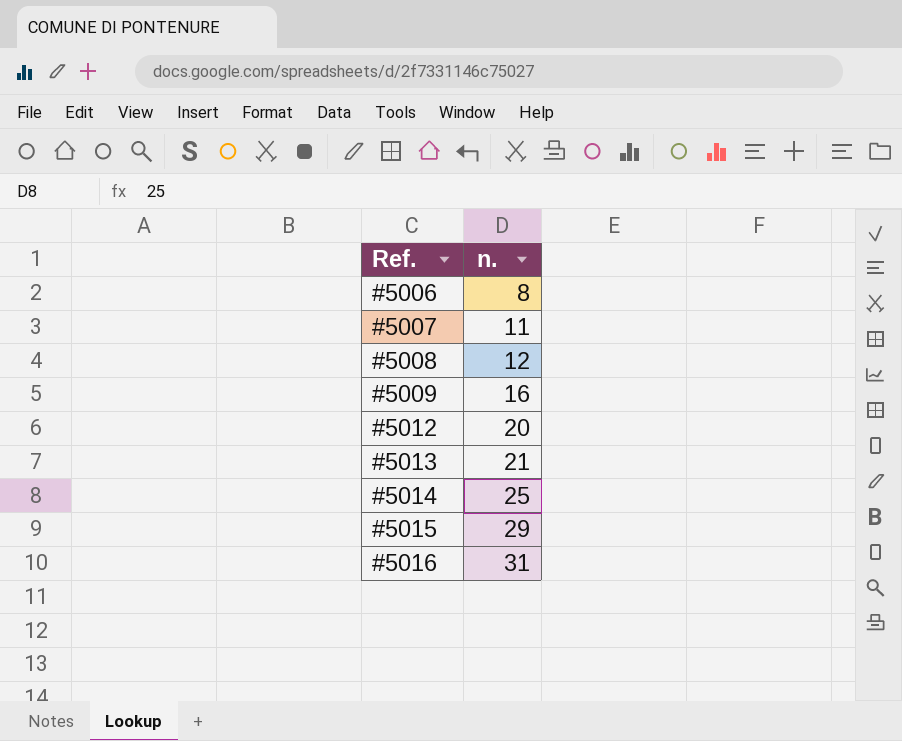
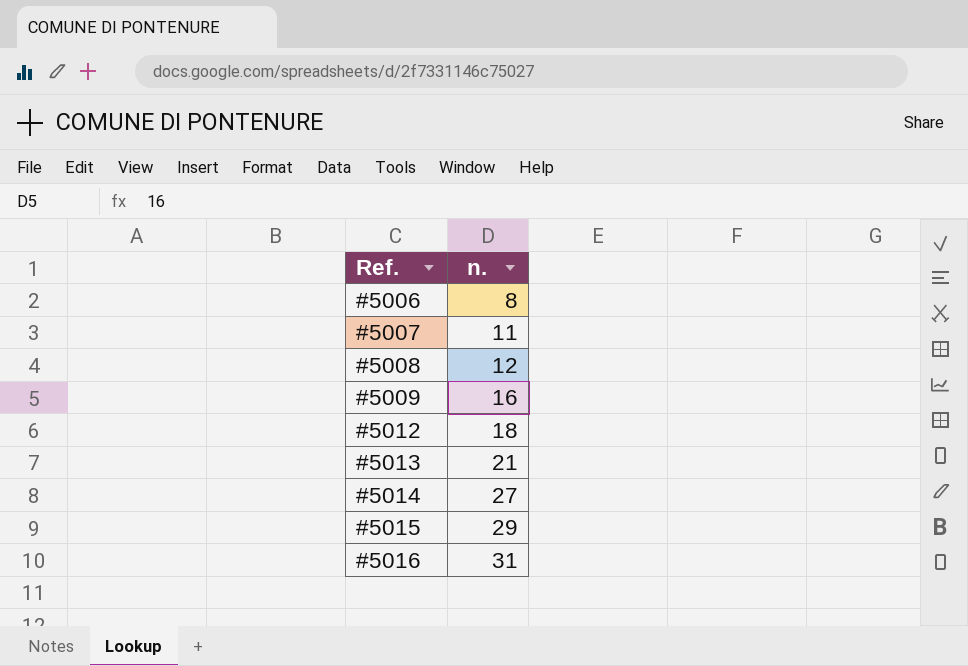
#5012 | n.: 20 -> 18
#5014 | n.: 25 -> 27

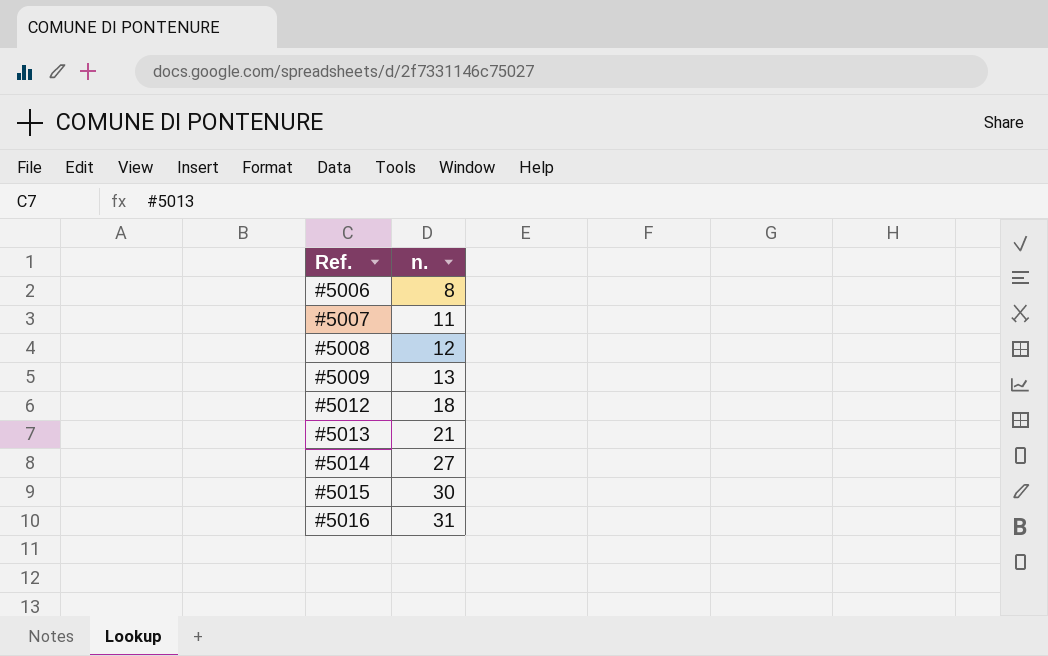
#5009 | n.: 16 -> 13
#5015 | n.: 29 -> 30

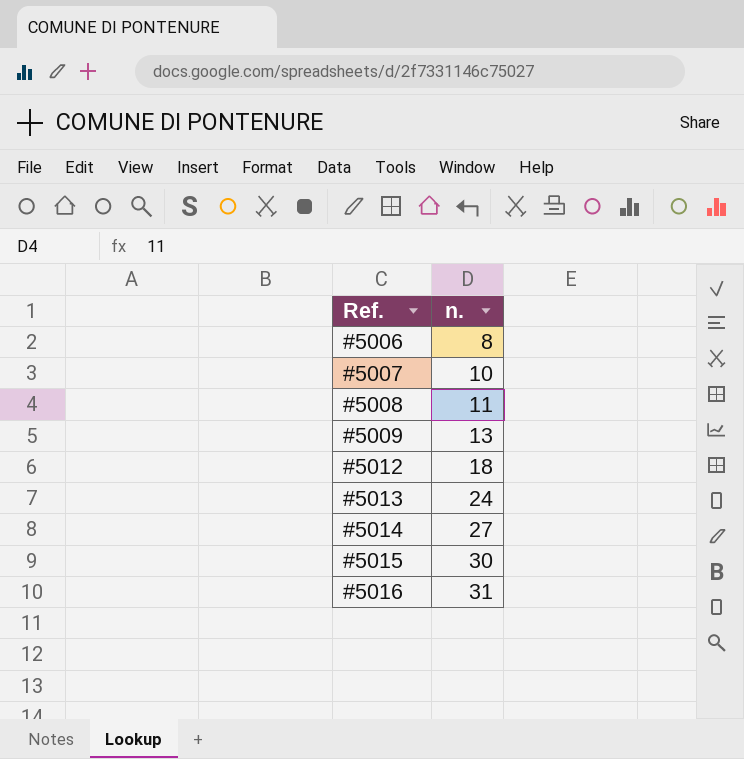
#5007 | n.: 11 -> 10
#5008 | n.: 12 -> 11
#5013 | n.: 21 -> 24

